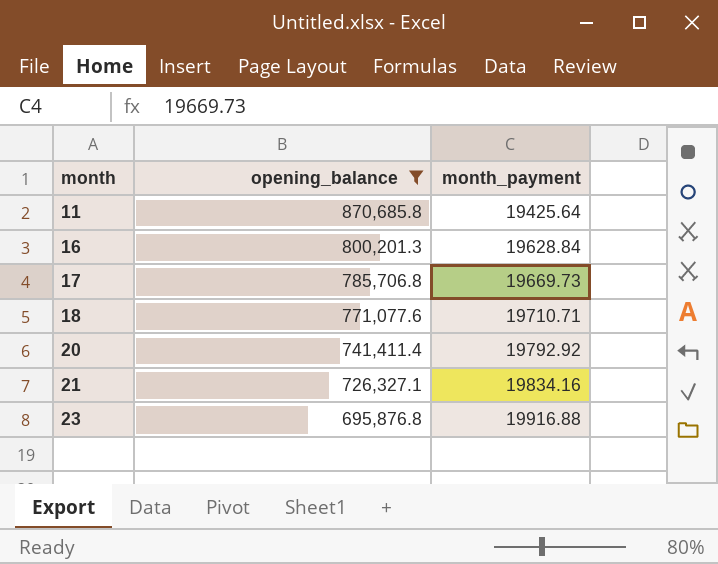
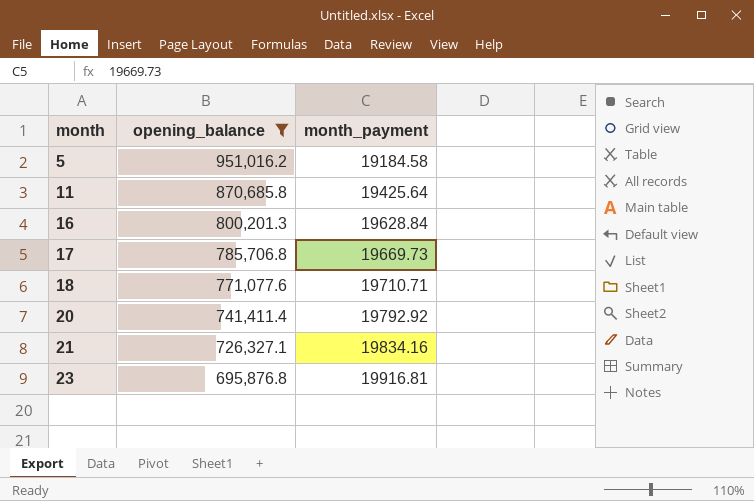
row 5: none -> 951,016.2 | 19184.58
23 | month_payment: 19916.88 -> 19916.81

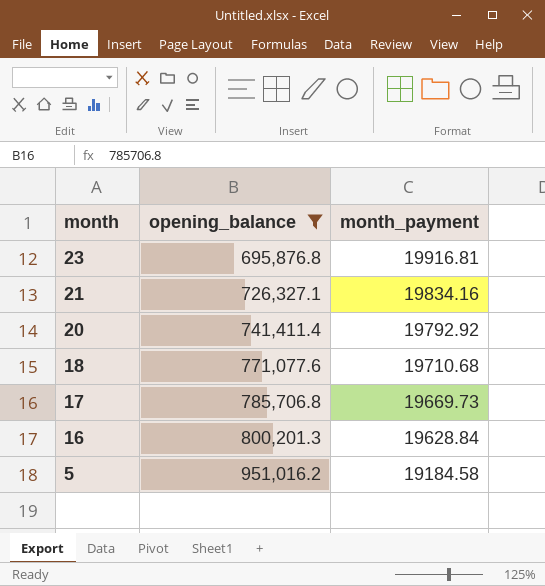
row order: month ascending -> month descending
row 11: 870,685.8 | 19425.64 -> none
18 | month_payment: 19710.71 -> 19710.68

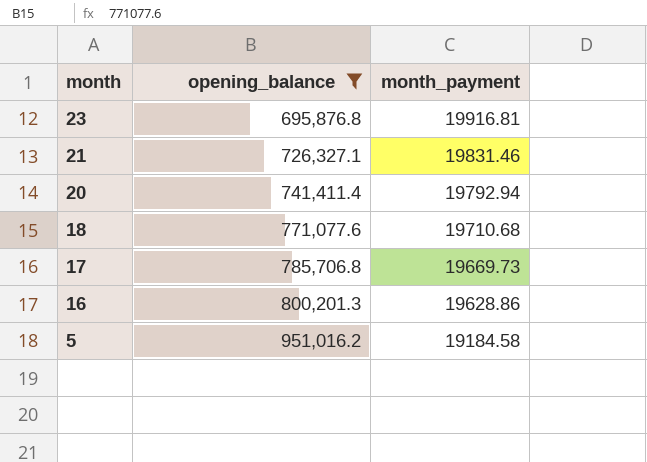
21 | month_payment: 19834.16 -> 19831.46
20 | month_payment: 19792.92 -> 19792.94
16 | month_payment: 19628.84 -> 19628.86

